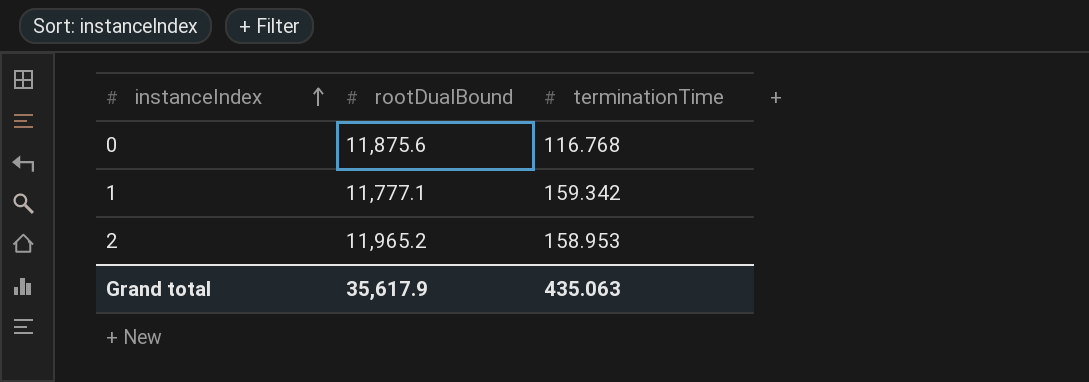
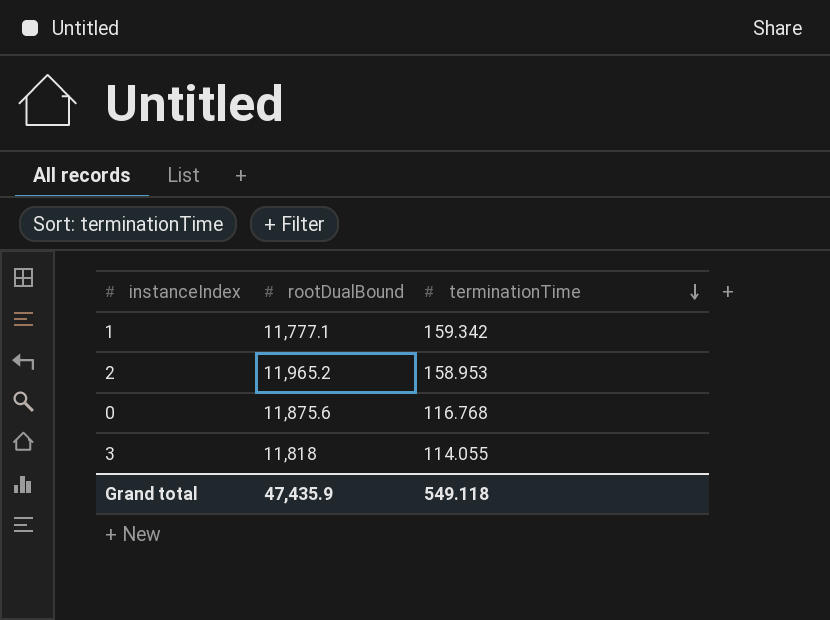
row order: instanceIndex ascending -> terminationTime descending
row 3: none -> 11,818 | 114.055
Grand total | rootDualBound: 35,617.9 -> 47,435.9
Grand total | terminationTime: 435.063 -> 549.118

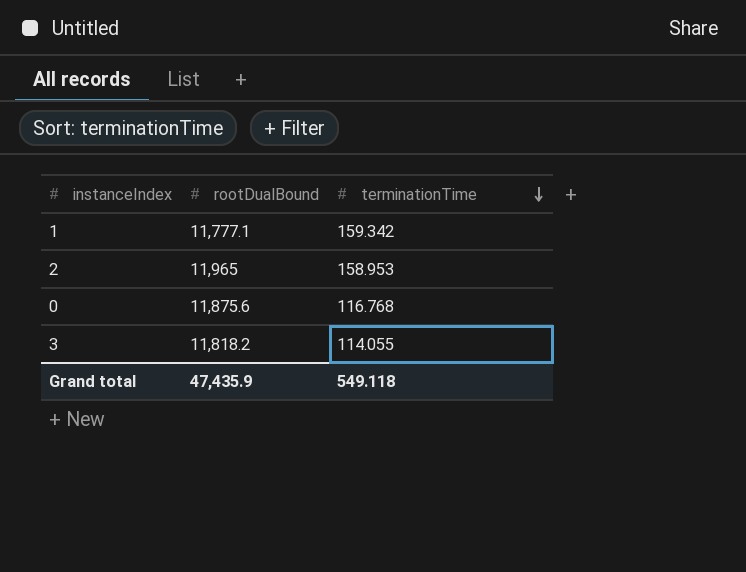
2 | rootDualBound: 11,965.2 -> 11,965
3 | rootDualBound: 11,818 -> 11,818.2

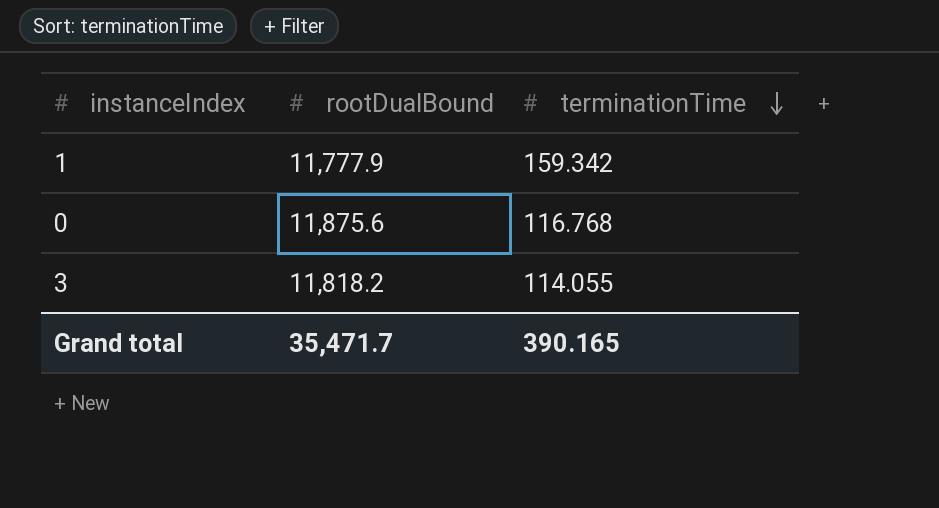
row 2: 11,965 | 158.953 -> none
1 | rootDualBound: 11,777.1 -> 11,777.9
Grand total | rootDualBound: 47,435.9 -> 35,471.7
Grand total | terminationTime: 549.118 -> 390.165

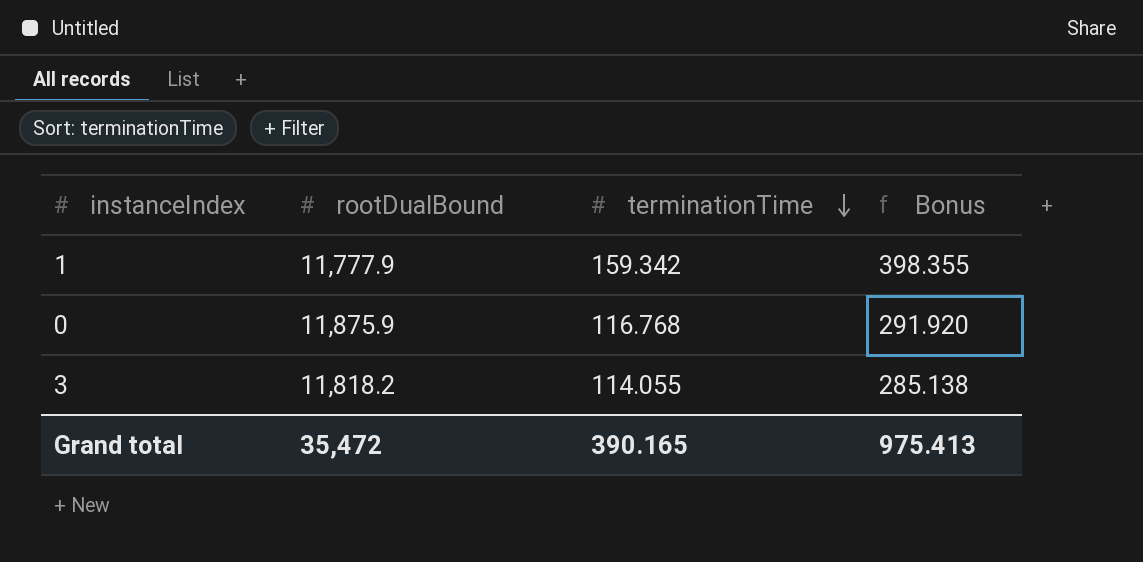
column Bonus | formula: none -> [terminationTime] * 2.5
0 | rootDualBound: 11,875.6 -> 11,875.9
Grand total | rootDualBound: 35,471.7 -> 35,472

